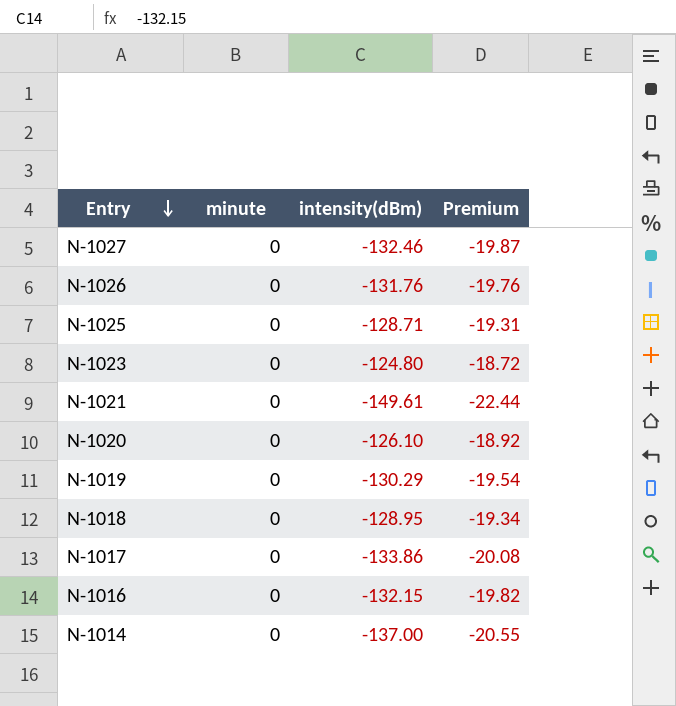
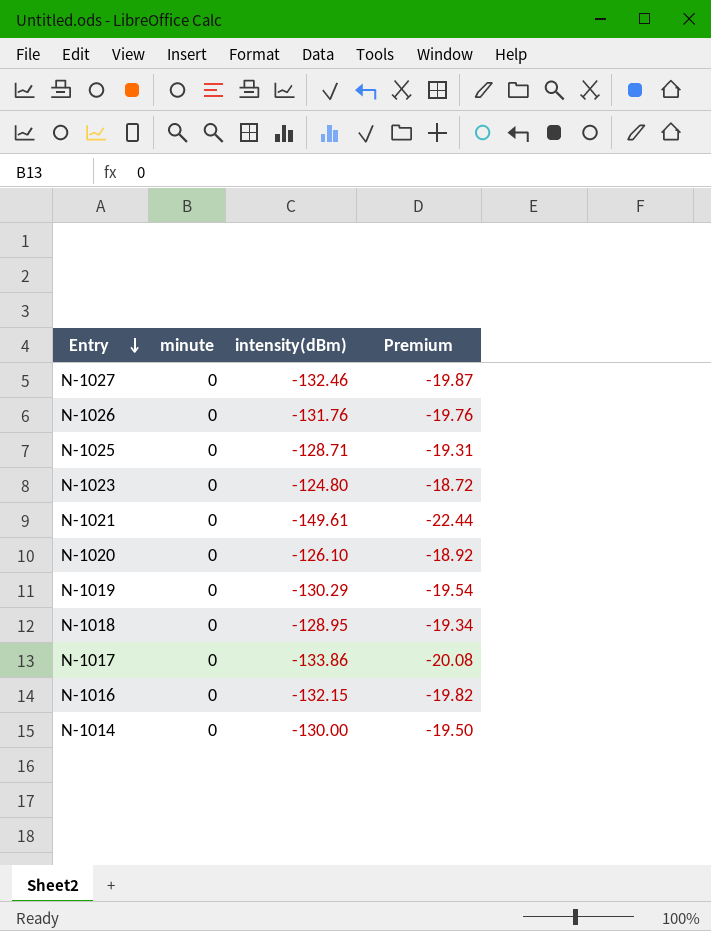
N-1014 | intensity(dBm): -137.00 -> -130.00
N-1014 | Premium: -20.55 -> -19.50

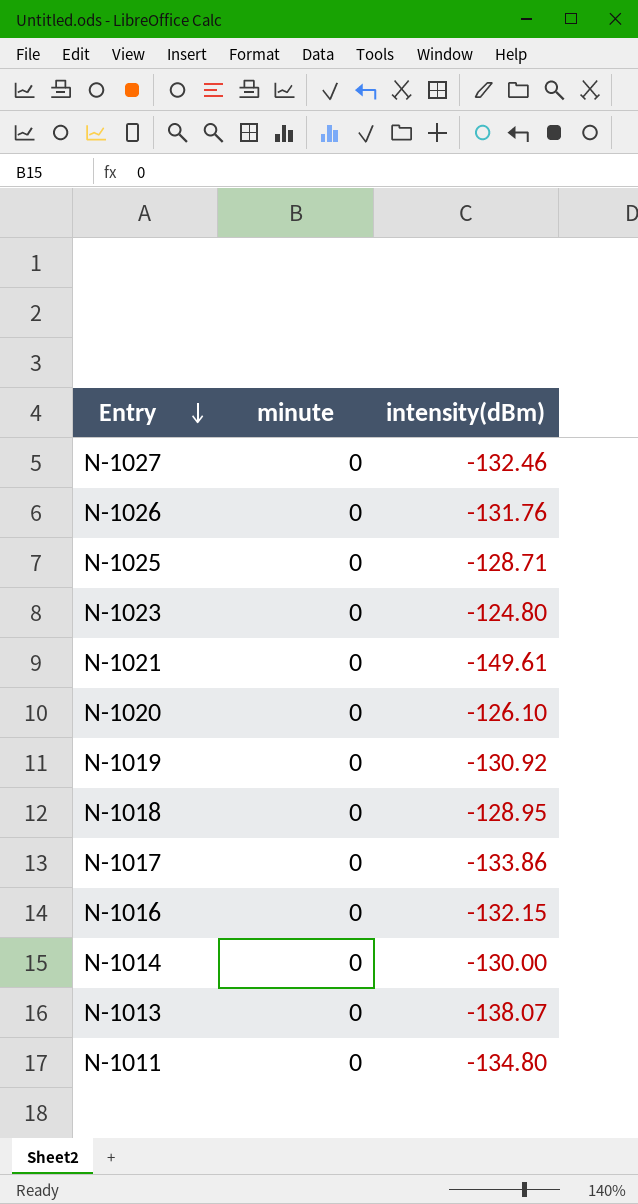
column Premium | formula: [intensity(dBm)] * 0.15 -> none
N-1019 | intensity(dBm): -130.29 -> -130.92
row N-1013: none -> 0 | -138.07
row N-1011: none -> 0 | -134.80

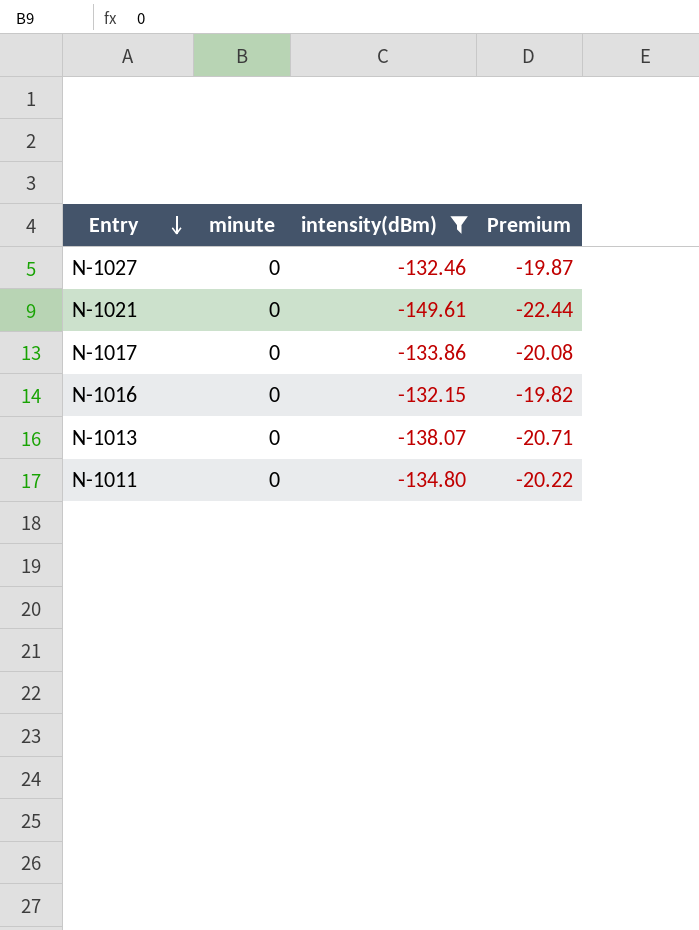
filter: none -> intensity(dBm) <= -132.15
column Premium | formula: none -> [intensity(dBm)] * 0.15

